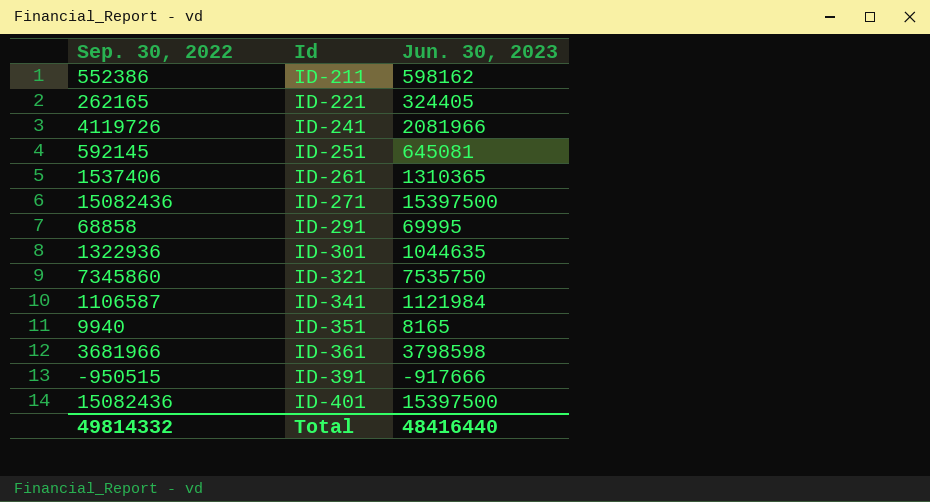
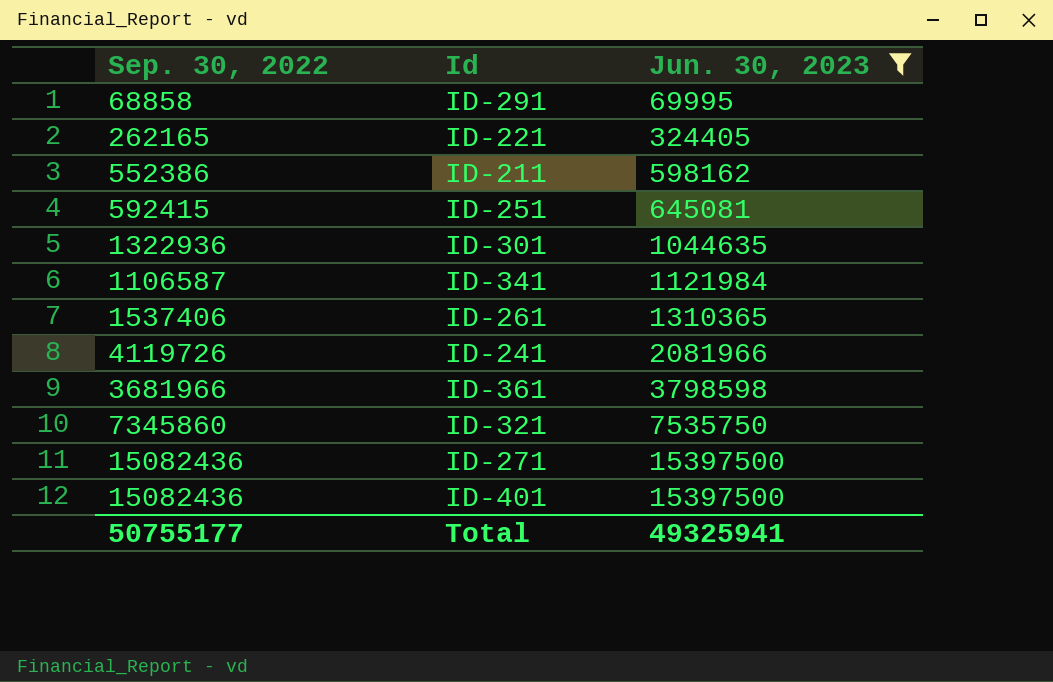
filter: none -> Jun. 30, 2023 >= 69995
row order: Id ascending -> Jun. 30, 2023 ascending
ID-251 | Sep. 30, 2022: 592145 -> 592415
Total | Sep. 30, 2022: 49814332 -> 50755177
Total | Jun. 30, 2023: 48416440 -> 49325941

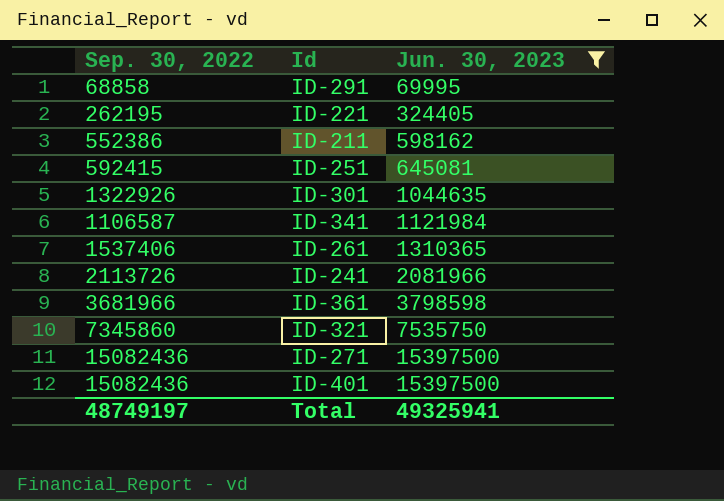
ID-221 | Sep. 30, 2022: 262165 -> 262195
ID-301 | Sep. 30, 2022: 1322936 -> 1322926
ID-241 | Sep. 30, 2022: 4119726 -> 2113726
Total | Sep. 30, 2022: 50755177 -> 48749197

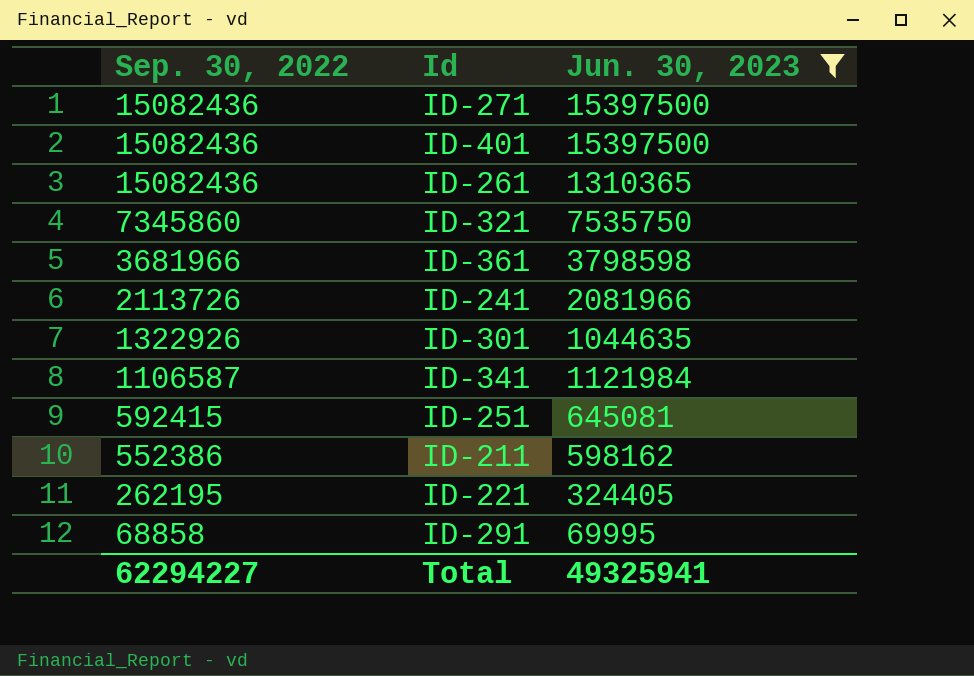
row order: Jun. 30, 2023 ascending -> Sep. 30, 2022 descending
ID-261 | Sep. 30, 2022: 1537406 -> 15082436
Total | Sep. 30, 2022: 48749197 -> 62294227

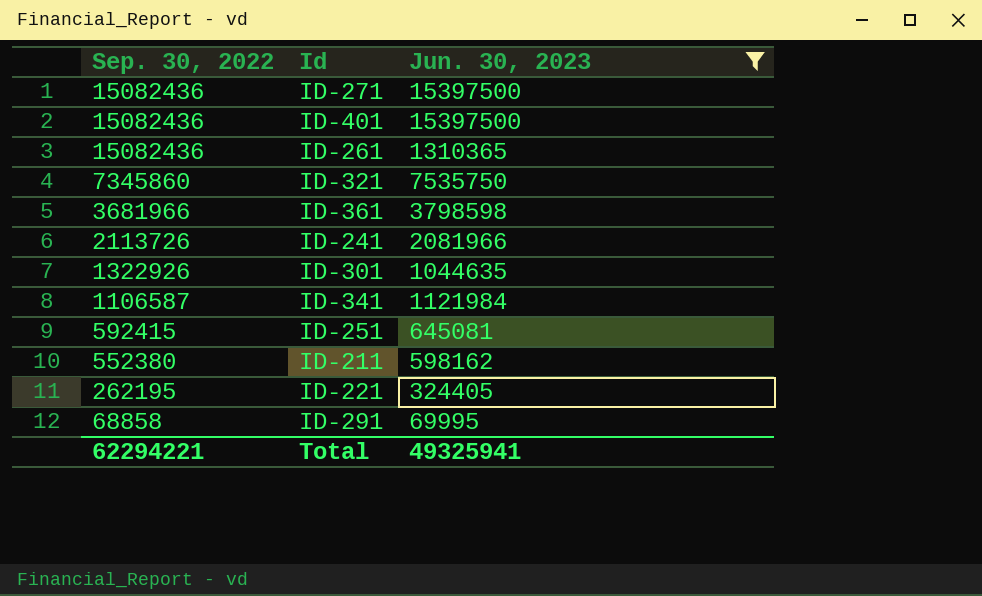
ID-211 | Sep. 30, 2022: 552386 -> 552380
Total | Sep. 30, 2022: 62294227 -> 62294221

